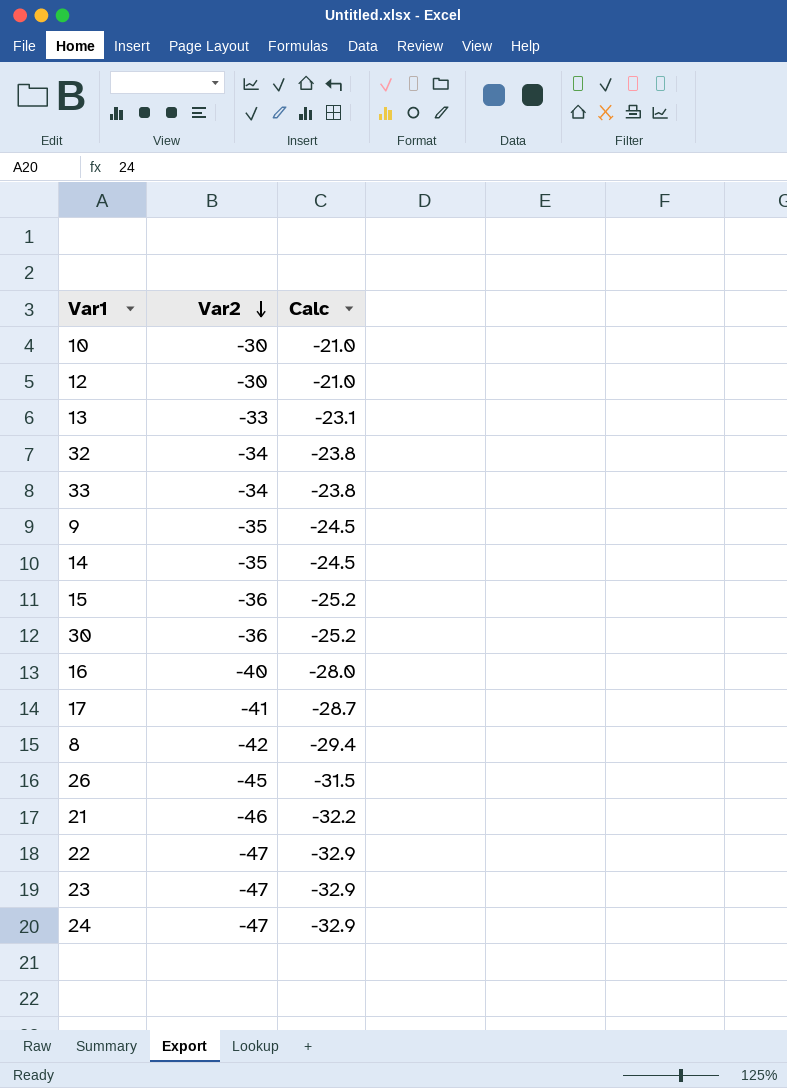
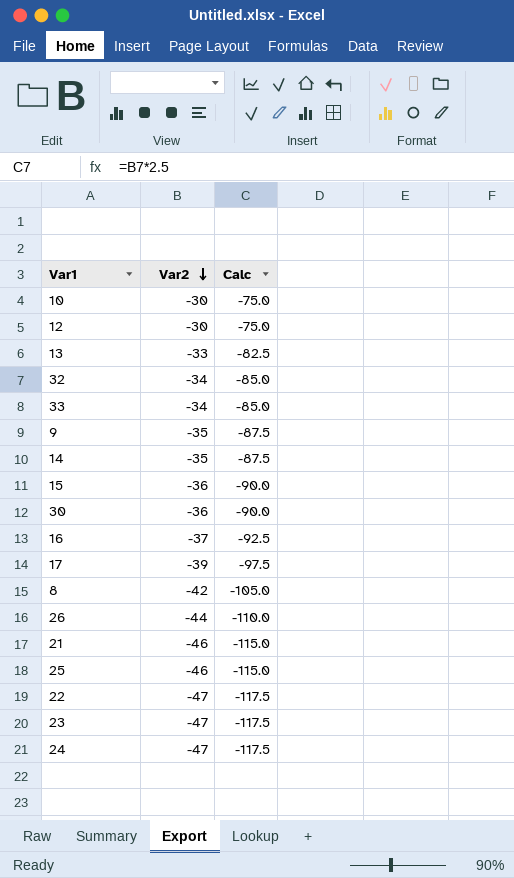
column Calc | formula: [Var2] * 0.7 -> [Var2] * 2.5
16 | Var2: -40 -> -37
17 | Var2: -41 -> -39
26 | Var2: -45 -> -44
row 25: none -> -46 | -115.0

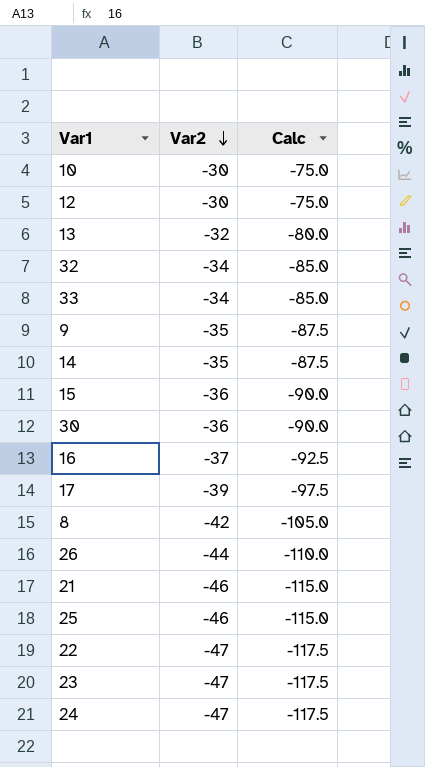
13 | Var2: -33 -> -32
13 | Calc: -82.5 -> -80.0

